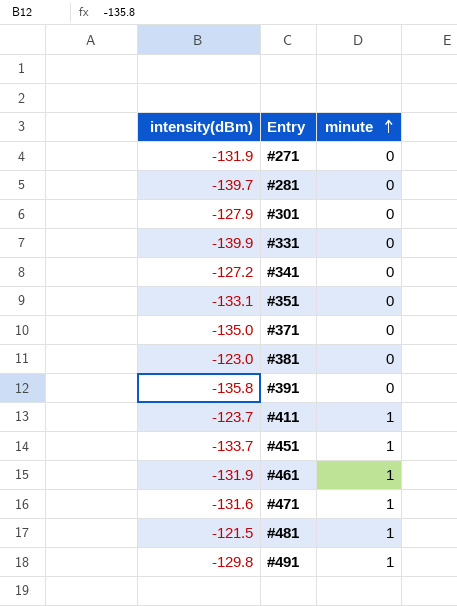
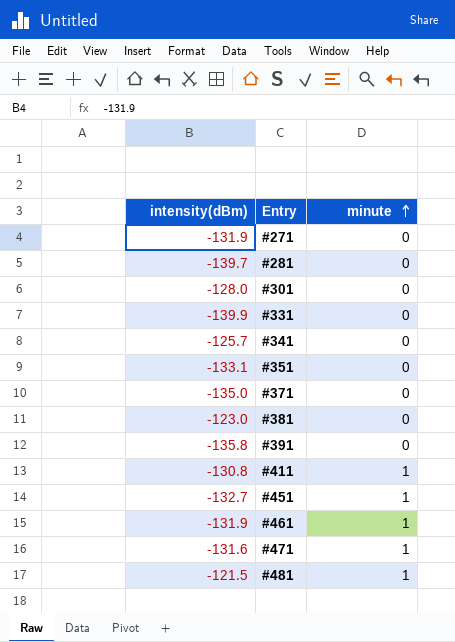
row #491: -129.8 | 1 -> none
#301 | intensity(dBm): -127.9 -> -128.0
#341 | intensity(dBm): -127.2 -> -125.7
#411 | intensity(dBm): -123.7 -> -130.8
#451 | intensity(dBm): -133.7 -> -132.7

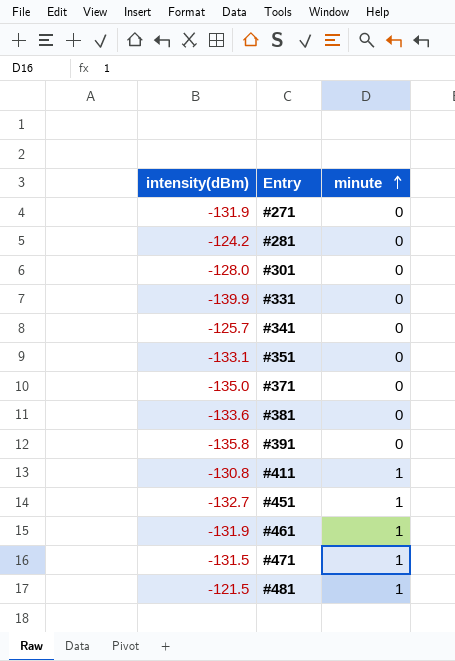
#281 | intensity(dBm): -139.7 -> -124.2
#381 | intensity(dBm): -123.0 -> -133.6
#471 | intensity(dBm): -131.6 -> -131.5

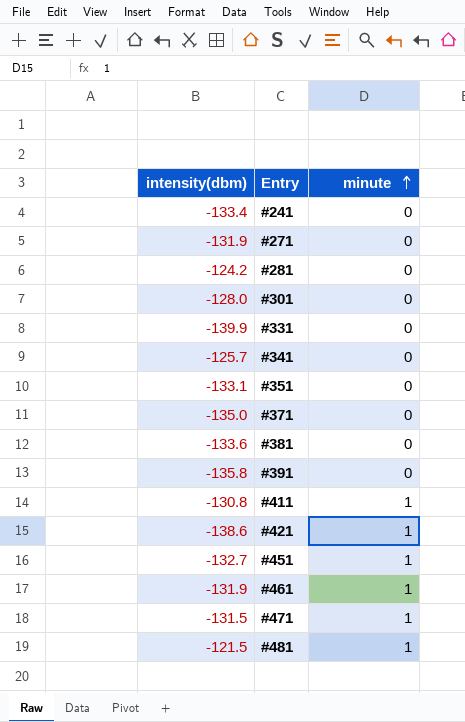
column name: intensity(dBm) -> intensity(dbm)
row #241: none -> -133.4 | 0
row #421: none -> -138.6 | 1

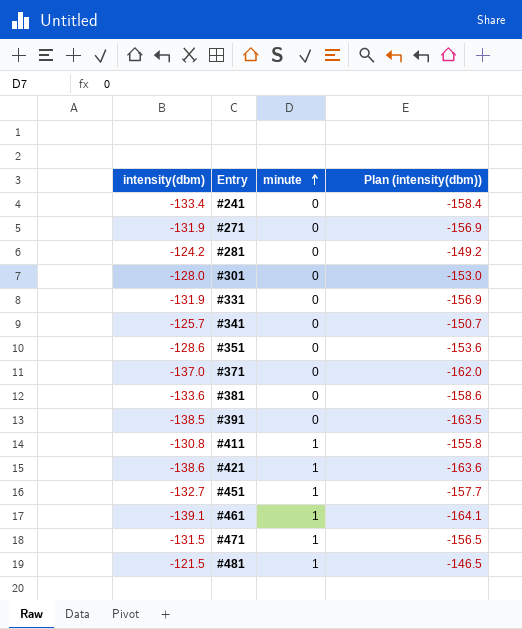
column Plan (intensity(dbm)) | formula: none -> [intensity(dbm)] - 25
#331 | intensity(dbm): -139.9 -> -131.9
#351 | intensity(dbm): -133.1 -> -128.6
#371 | intensity(dbm): -135.0 -> -137.0
#391 | intensity(dbm): -135.8 -> -138.5
#461 | intensity(dbm): -131.9 -> -139.1

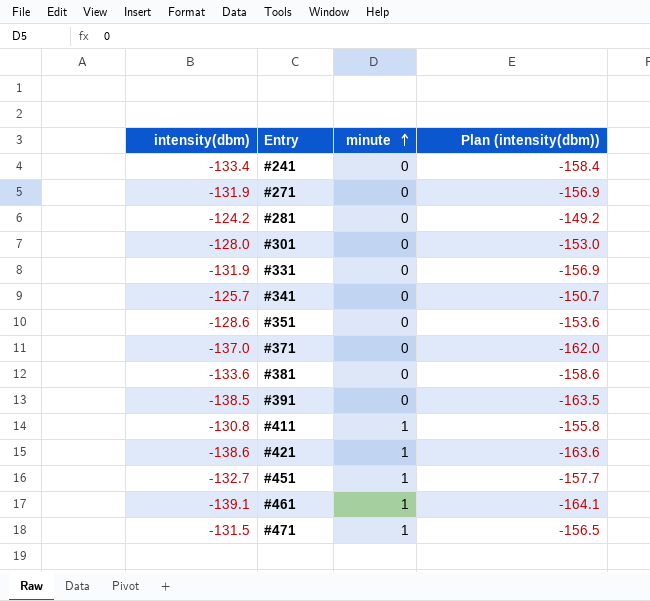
row #481: -121.5 | 1 | -146.5 -> none

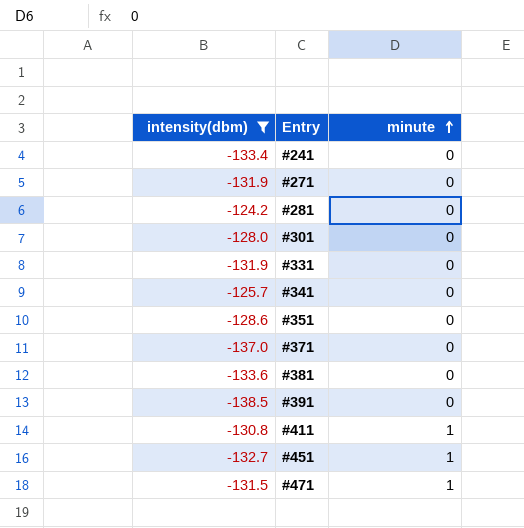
filter: none -> intensity(dbm) >= -138.5
column Plan (intensity(dbm)) | formula: [intensity(dbm)] - 25 -> none

